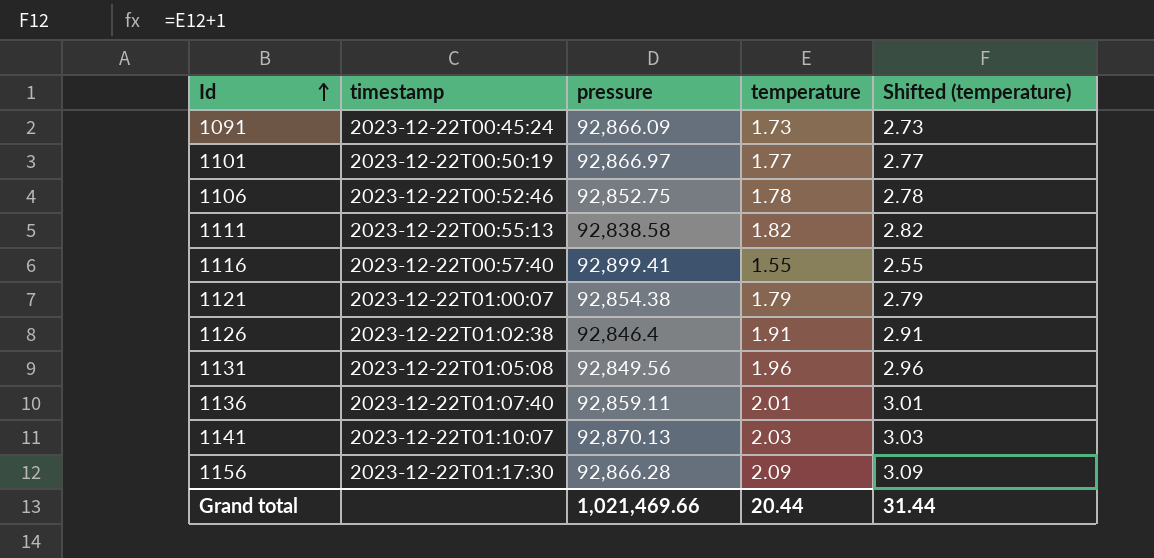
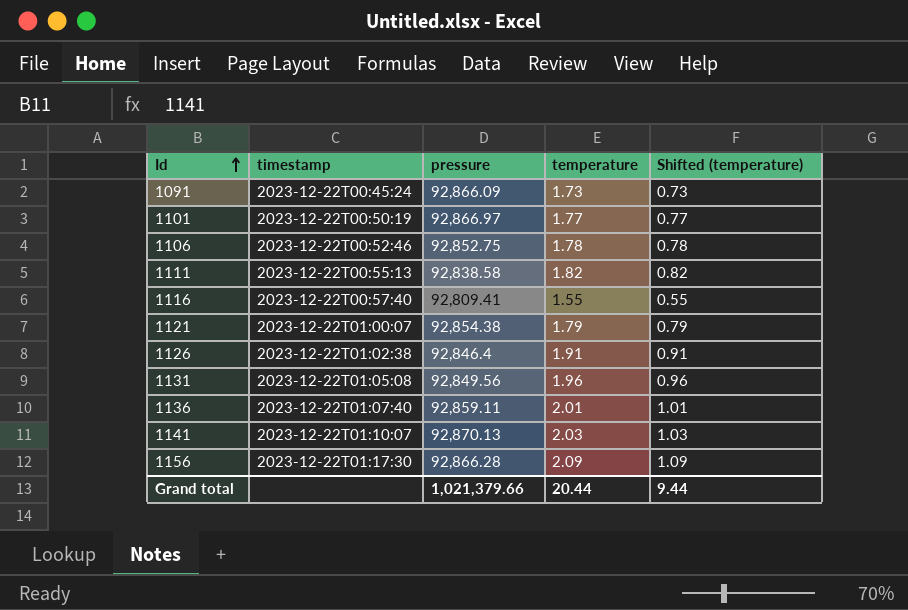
column Shifted (temperature) | formula: [temperature] + 1 -> [temperature] - 1
1116 | pressure: 92,899.41 -> 92,809.41
Grand total | pressure: 1,021,469.66 -> 1,021,379.66
Grand total | Shifted (temperature): 31.44 -> 9.44

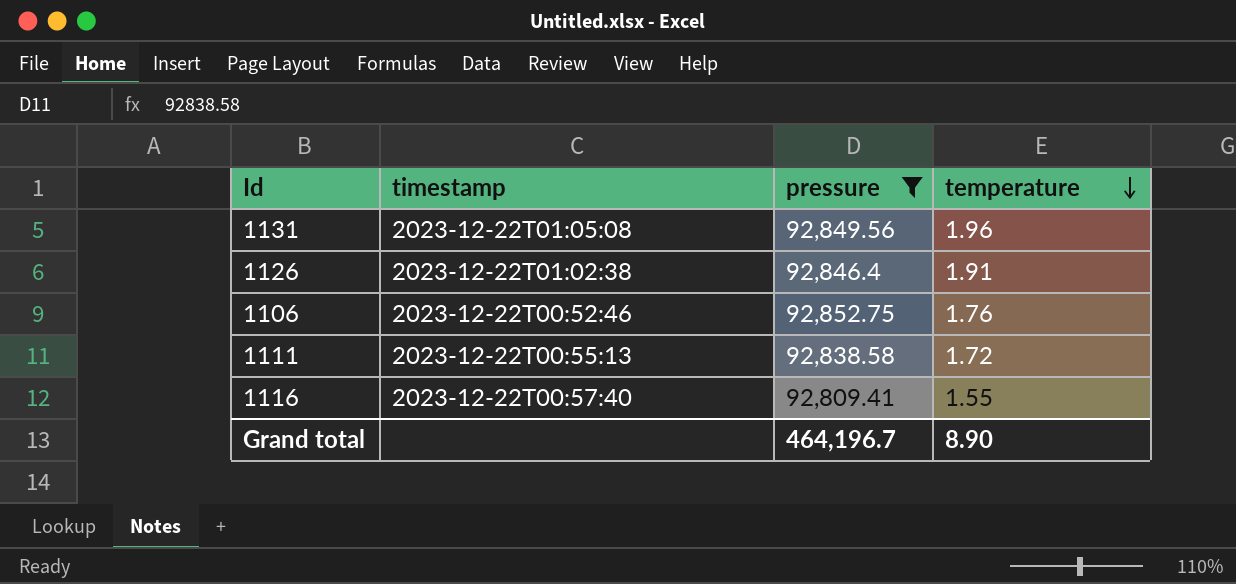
filter: none -> pressure <= 92,852.75
row order: Id ascending -> temperature descending
column Shifted (temperature) | formula: [temperature] - 1 -> none
1106 | temperature: 1.78 -> 1.76
1111 | temperature: 1.82 -> 1.72
Grand total | pressure: 1,021,379.66 -> 464,196.7
Grand total | temperature: 20.44 -> 8.90

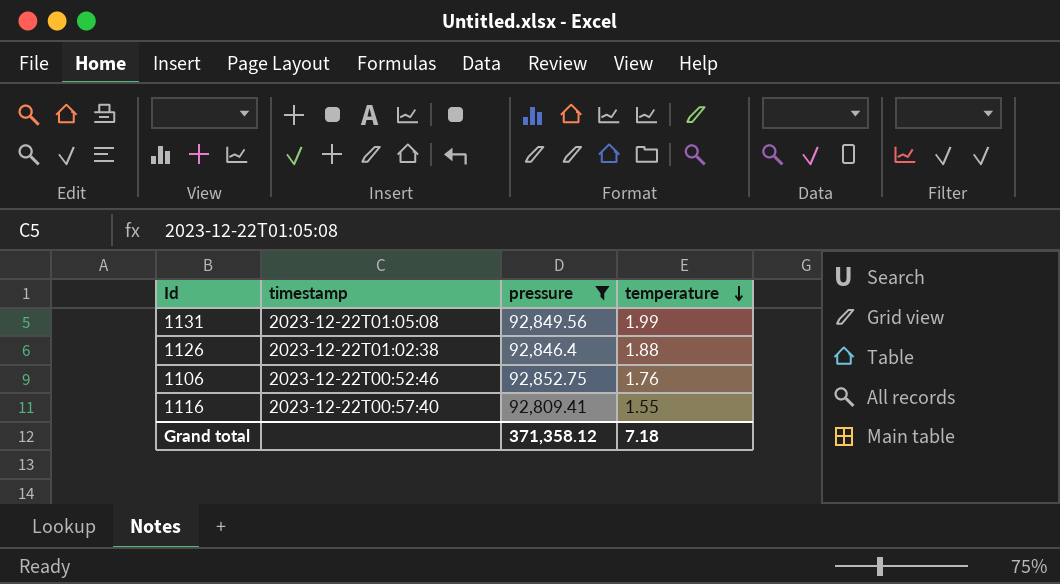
row 1111: 2023-12-22T00:55:13 | 92,838.58 | 1.72 -> none
1131 | temperature: 1.96 -> 1.99
1126 | temperature: 1.91 -> 1.88
Grand total | pressure: 464,196.7 -> 371,358.12
Grand total | temperature: 8.90 -> 7.18

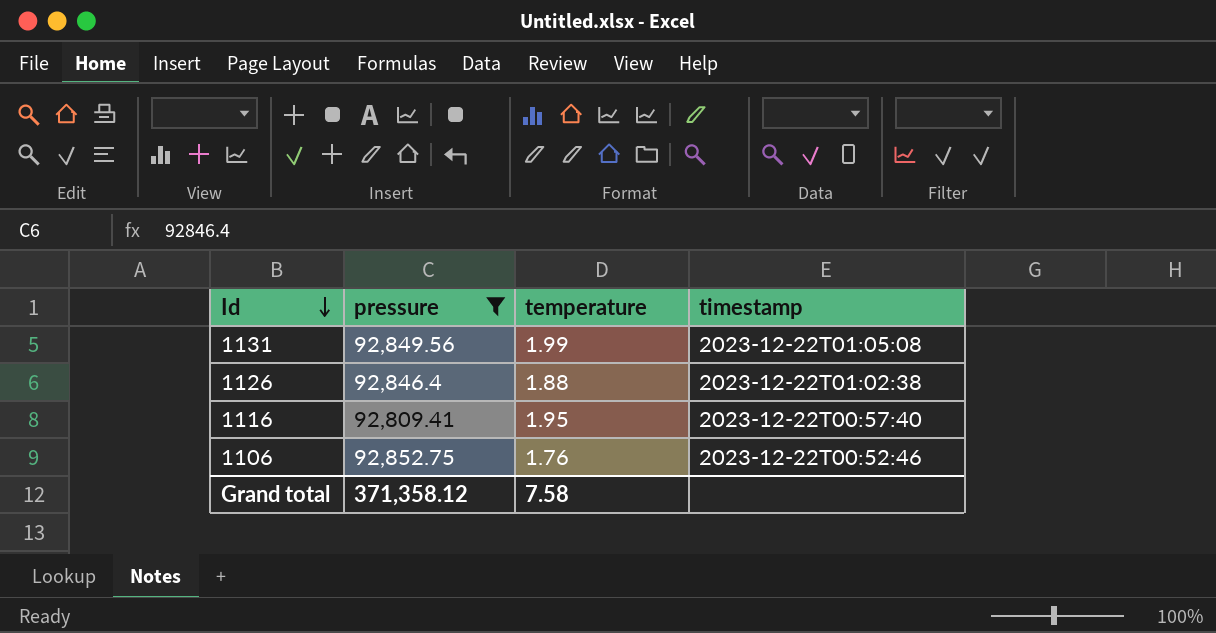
row order: temperature descending -> Id descending
column timestamp | position: 2 -> 4
1116 | temperature: 1.55 -> 1.95
Grand total | temperature: 7.18 -> 7.58

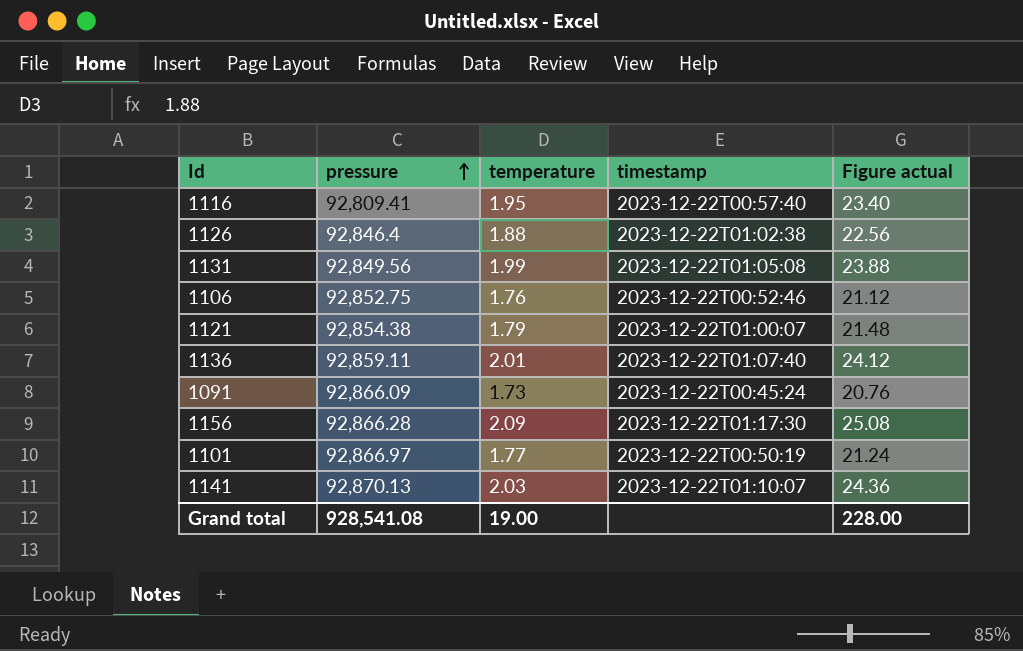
filter: pressure <= 92,852.75 -> none
row order: Id descending -> pressure ascending
column Figure actual | formula: none -> [temperature] * 12
Grand total | pressure: 371,358.12 -> 928,541.08
Grand total | temperature: 7.58 -> 19.00

